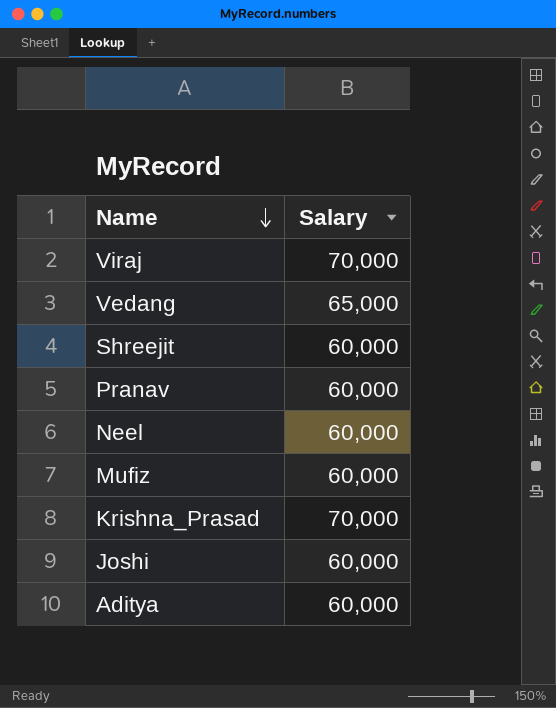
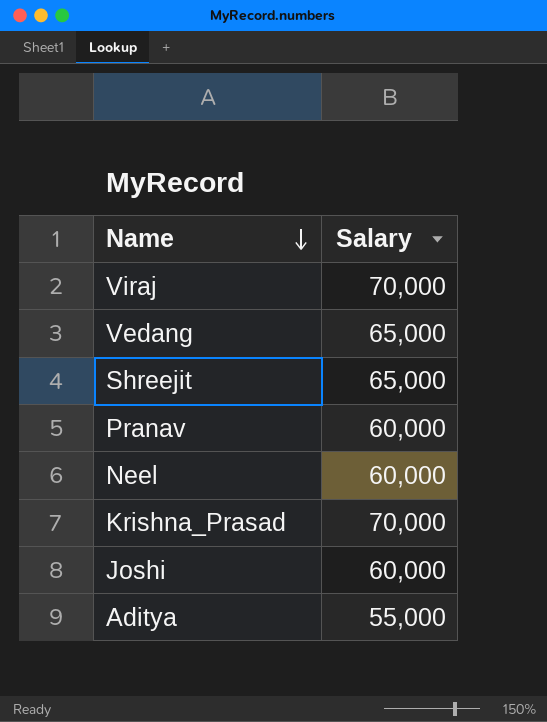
row Mufiz: 60,000 -> none
Shreejit | Salary: 60,000 -> 65,000
Aditya | Salary: 60,000 -> 55,000

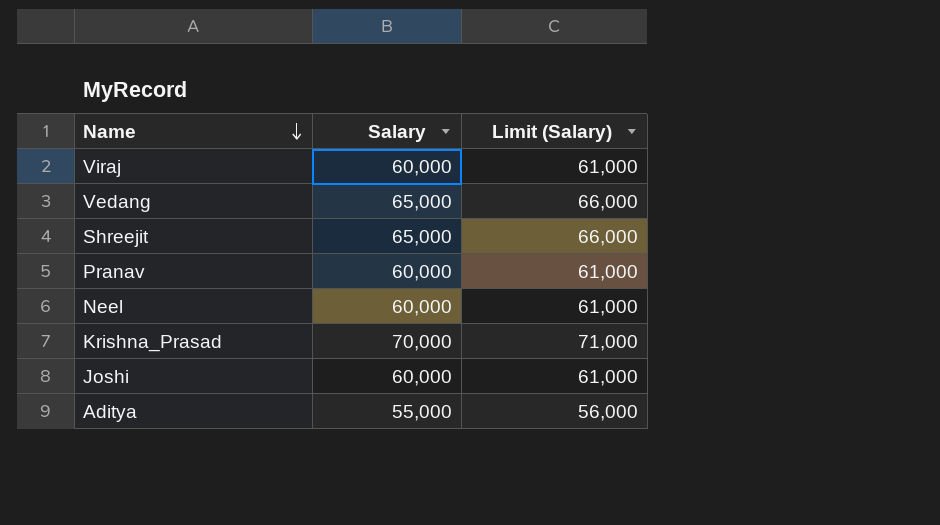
column Limit (Salary) | formula: none -> [Salary] + 1000
Viraj | Salary: 70,000 -> 60,000

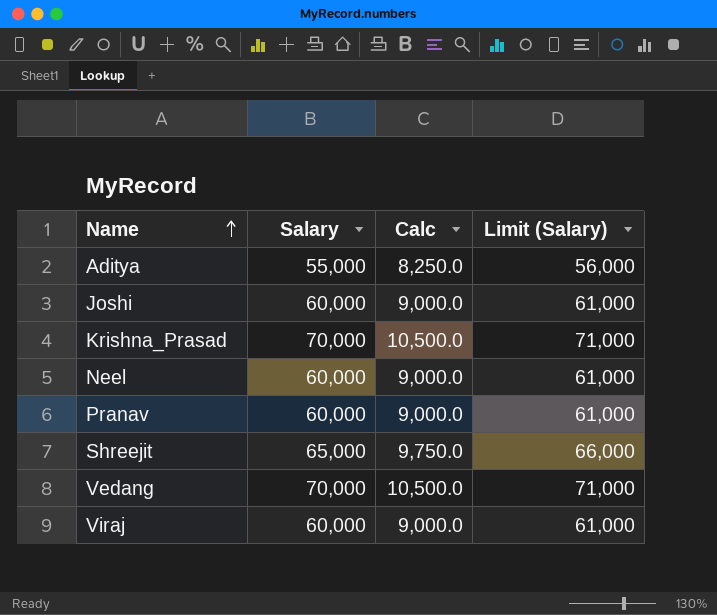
row order: Name descending -> Name ascending
column Calc | formula: none -> [Salary] * 0.15
Vedang | Salary: 65,000 -> 70,000
Vedang | Limit (Salary): 66,000 -> 71,000

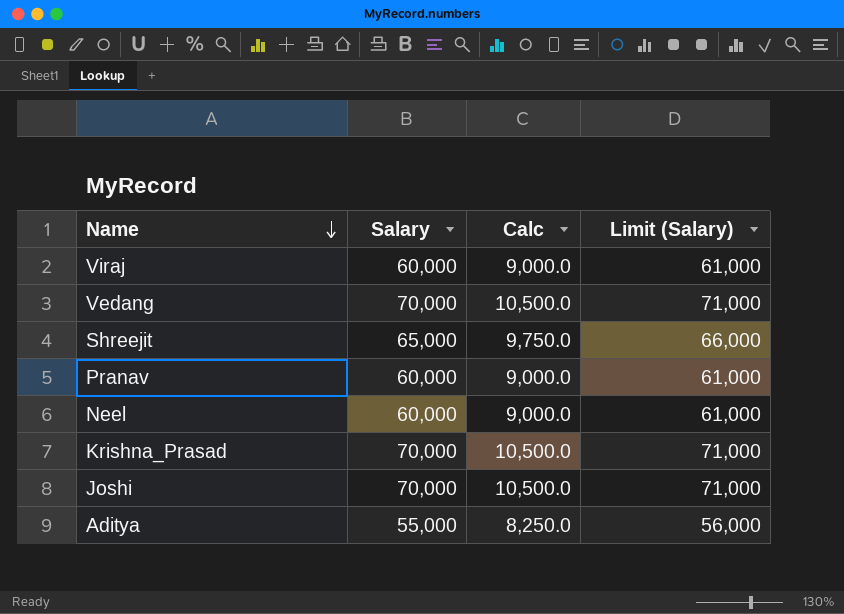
row order: Name ascending -> Name descending
Joshi | Salary: 60,000 -> 70,000
Joshi | Calc: 9,000.0 -> 10,500.0
Joshi | Limit (Salary): 61,000 -> 71,000

